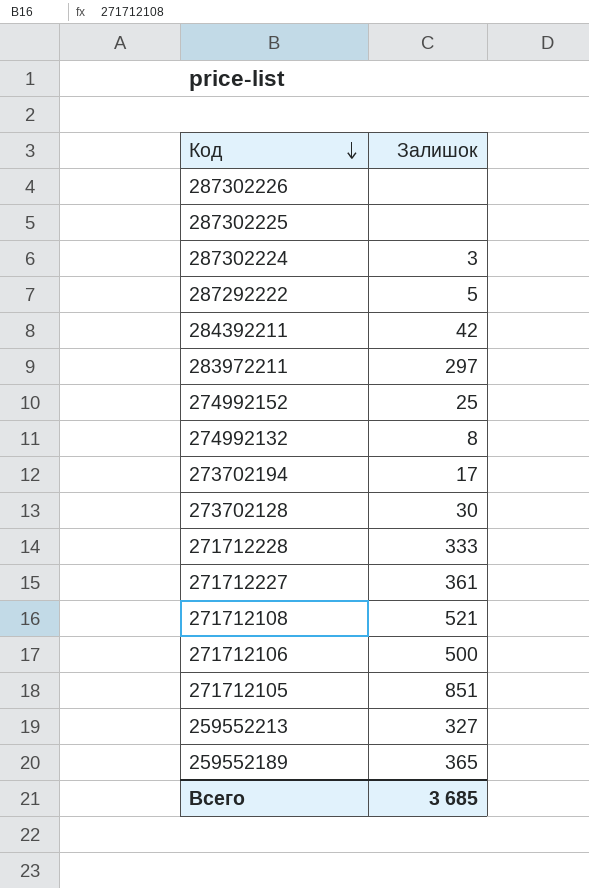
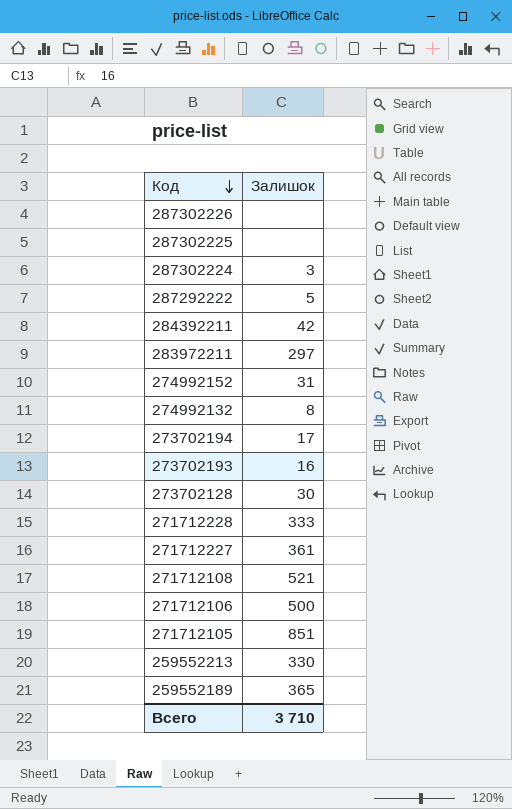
274992152 | Залишок: 25 -> 31
row 273702193: none -> 16
259552213 | Залишок: 327 -> 330
Всего | Залишок: 3 685 -> 3 710

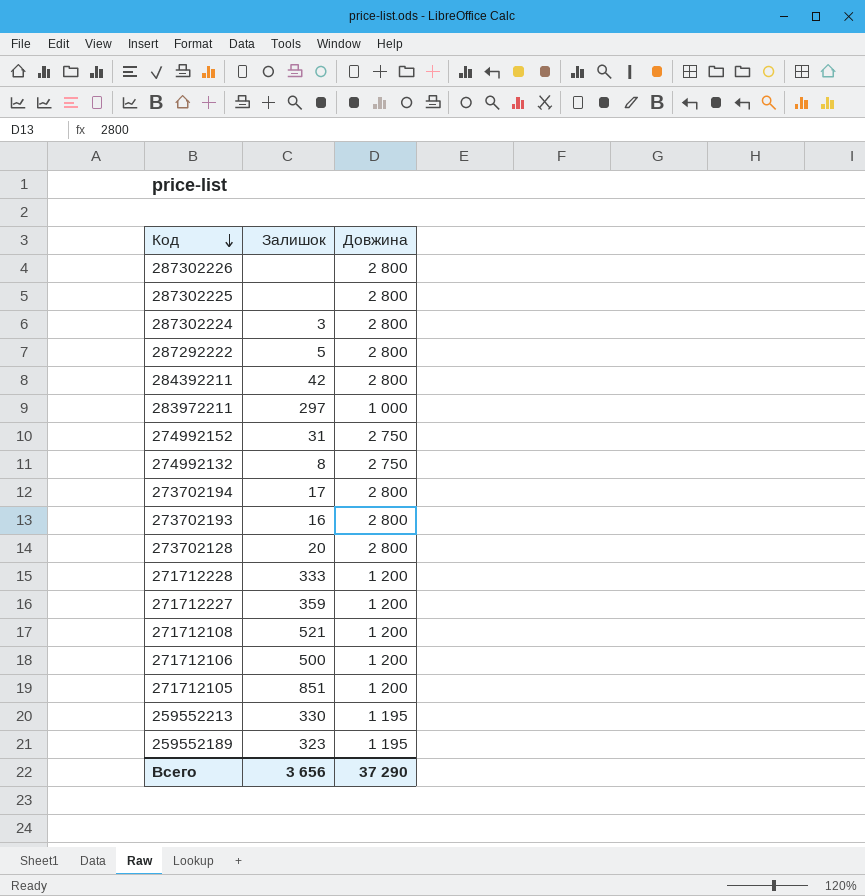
column Довжина | position: none -> 3
273702128 | Залишок: 30 -> 20
271712227 | Залишок: 361 -> 359
259552189 | Залишок: 365 -> 323
Всего | Залишок: 3 710 -> 3 656

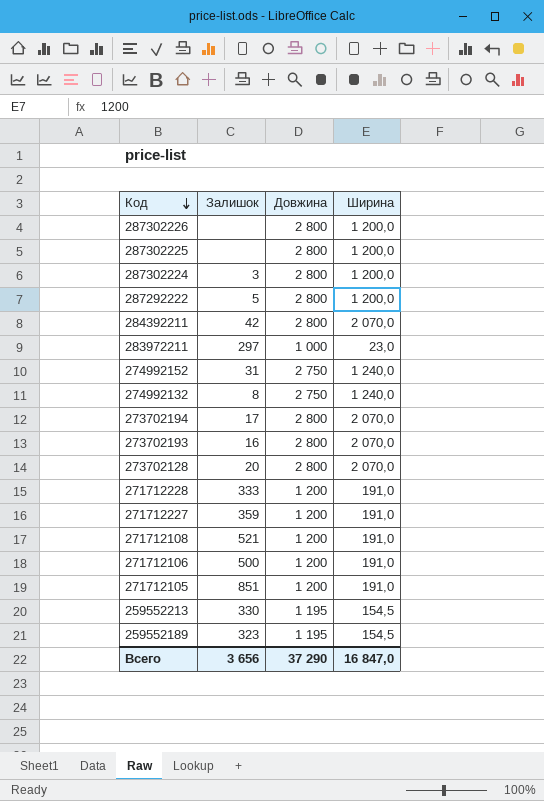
column Ширина | position: none -> 4

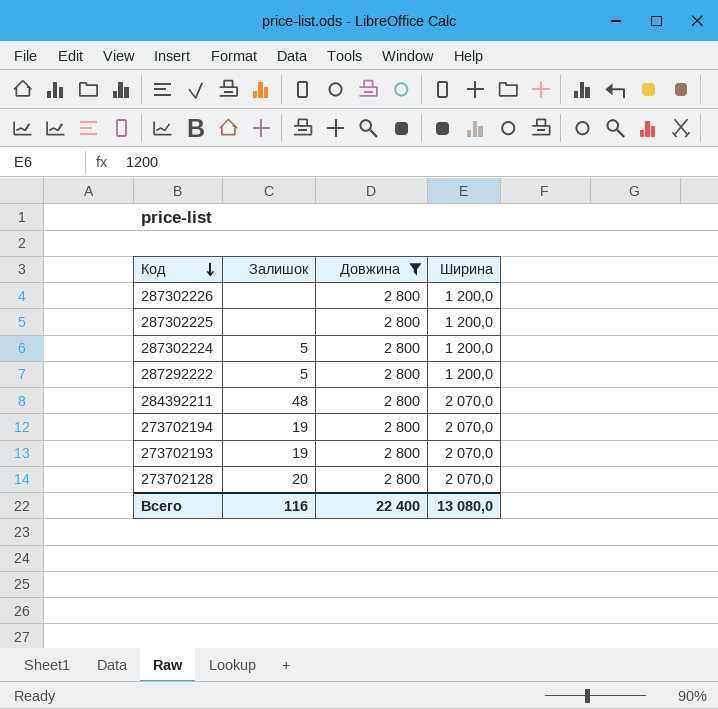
filter: none -> Довжина = 2 800
287302224 | Залишок: 3 -> 5
284392211 | Залишок: 42 -> 48
273702194 | Залишок: 17 -> 19
273702193 | Залишок: 16 -> 19
Всего | Залишок: 3 656 -> 116
Всего | Довжина: 37 290 -> 22 400
Всего | Ширина: 16 847,0 -> 13 080,0

